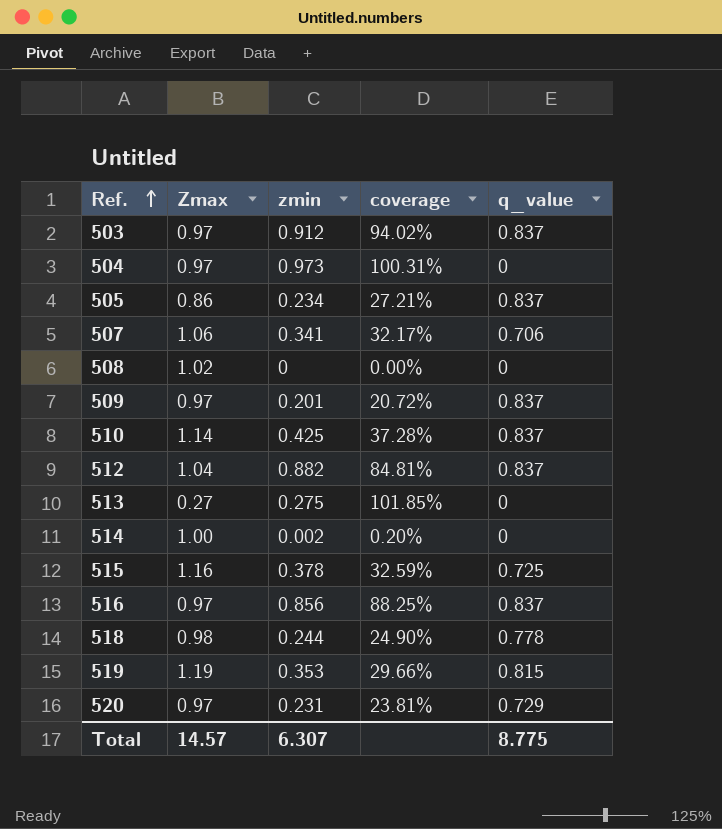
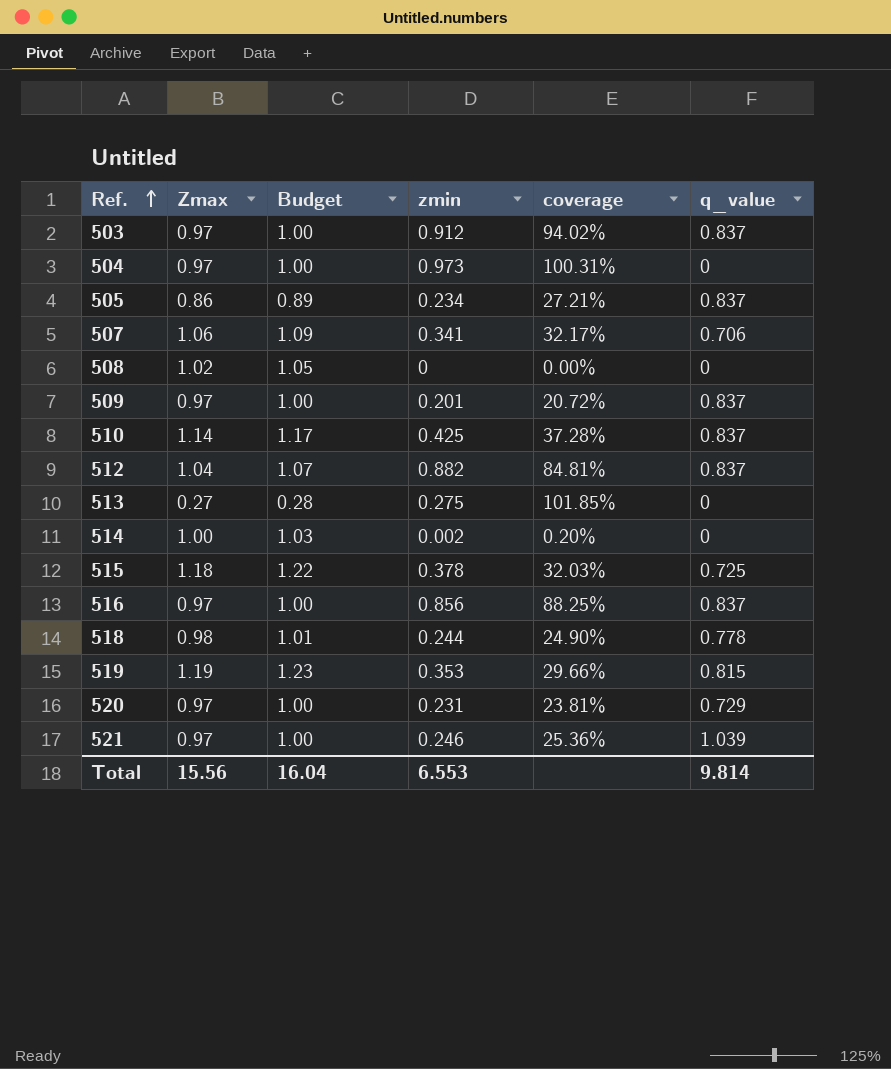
column Budget | formula: none -> [Zmax] * 1.03
515 | Zmax: 1.16 -> 1.18
515 | coverage: 32.59% -> 32.03%
row 521: none -> 0.97 | 1.00 | 0.246 | 25.36% | 1.039
Total | Zmax: 14.57 -> 15.56
Total | zmin: 6.307 -> 6.553
Total | q_value: 8.775 -> 9.814

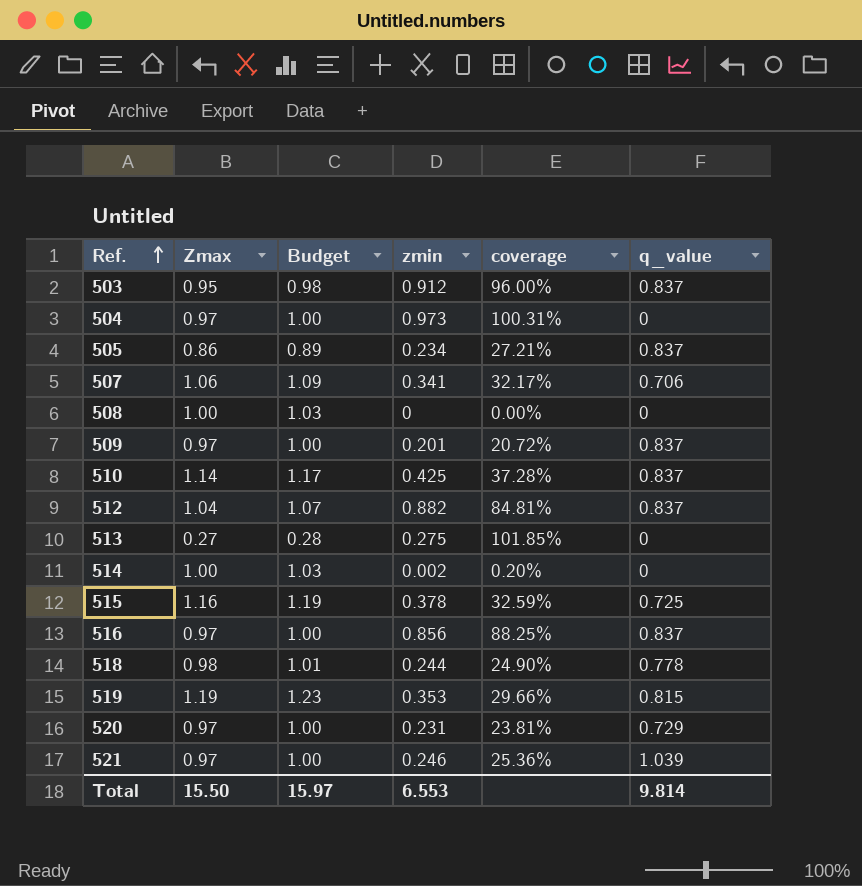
503 | Zmax: 0.97 -> 0.95
503 | Budget: 1.00 -> 0.98
503 | coverage: 94.02% -> 96.00%
508 | Zmax: 1.02 -> 1.00
508 | Budget: 1.05 -> 1.03
515 | Zmax: 1.18 -> 1.16
515 | Budget: 1.22 -> 1.19
515 | coverage: 32.03% -> 32.59%
Total | Zmax: 15.56 -> 15.50
Total | Budget: 16.04 -> 15.97

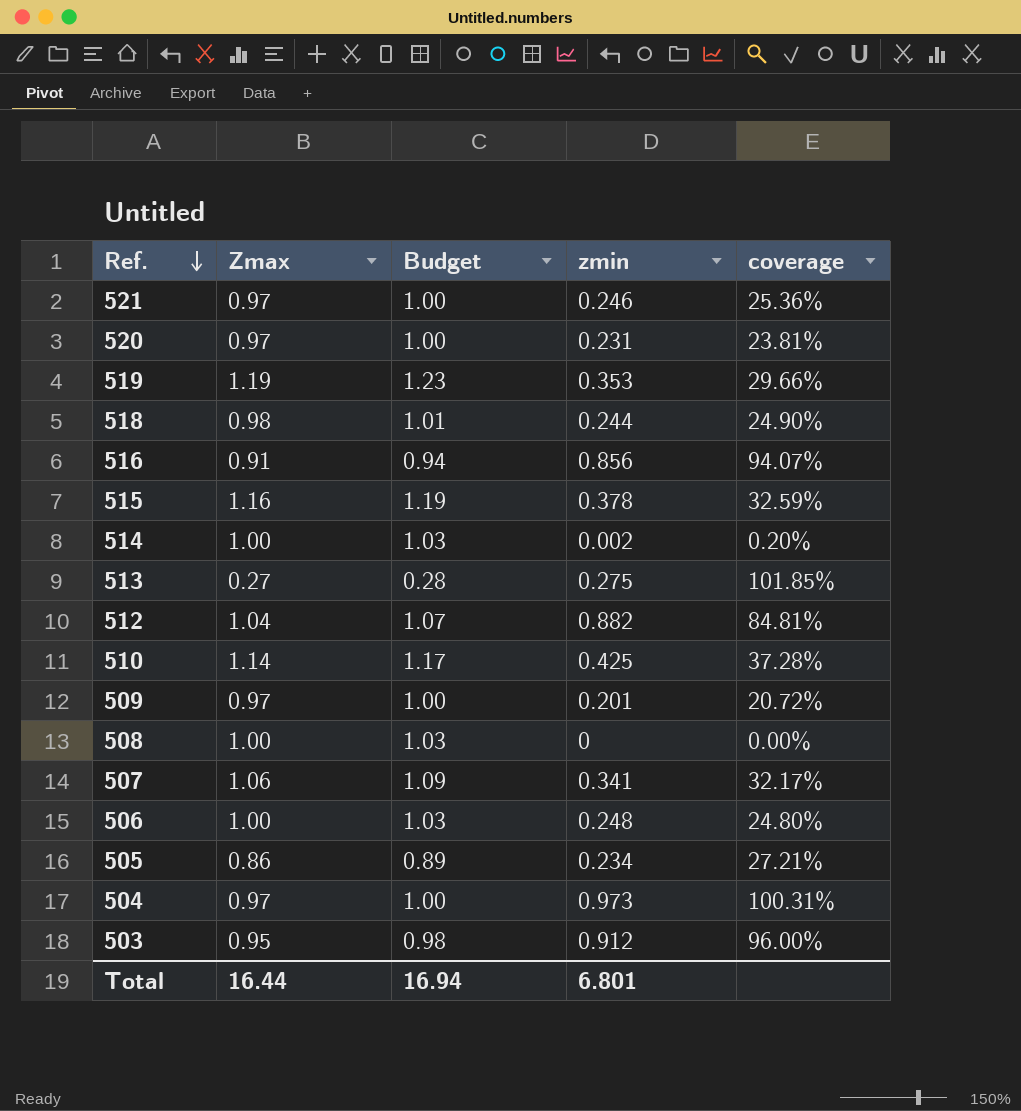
row order: Ref. ascending -> Ref. descending
column q_value | position: 6 -> none
516 | Zmax: 0.97 -> 0.91
516 | Budget: 1.00 -> 0.94
516 | coverage: 88.25% -> 94.07%
row 506: none -> 1.00 | 1.03 | 0.248 | 24.80%
Total | Zmax: 15.50 -> 16.44
Total | Budget: 15.97 -> 16.94
Total | zmin: 6.553 -> 6.801

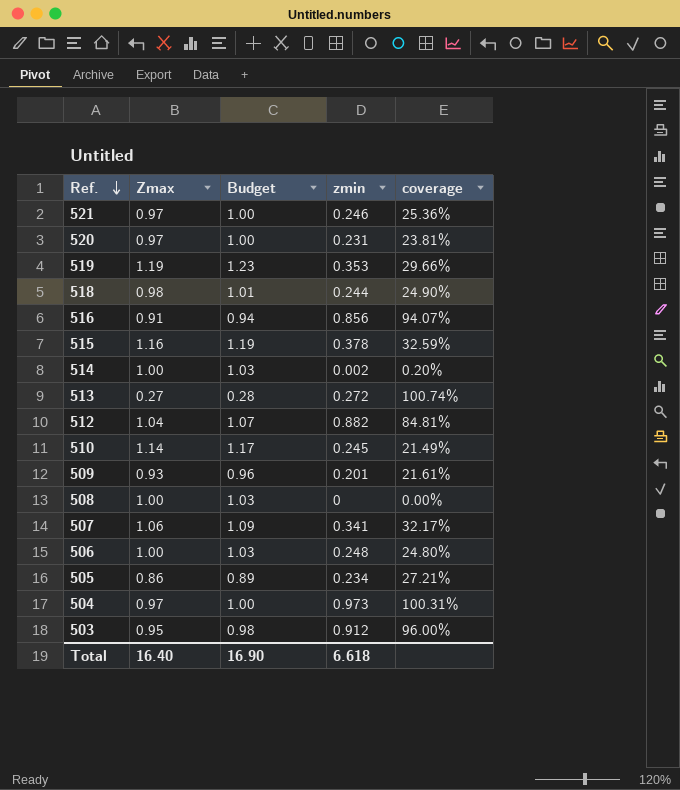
513 | zmin: 0.275 -> 0.272
513 | coverage: 101.85% -> 100.74%
510 | zmin: 0.425 -> 0.245
510 | coverage: 37.28% -> 21.49%
509 | Zmax: 0.97 -> 0.93
509 | Budget: 1.00 -> 0.96
509 | coverage: 20.72% -> 21.61%
Total | Zmax: 16.44 -> 16.40
Total | Budget: 16.94 -> 16.90
Total | zmin: 6.801 -> 6.618

